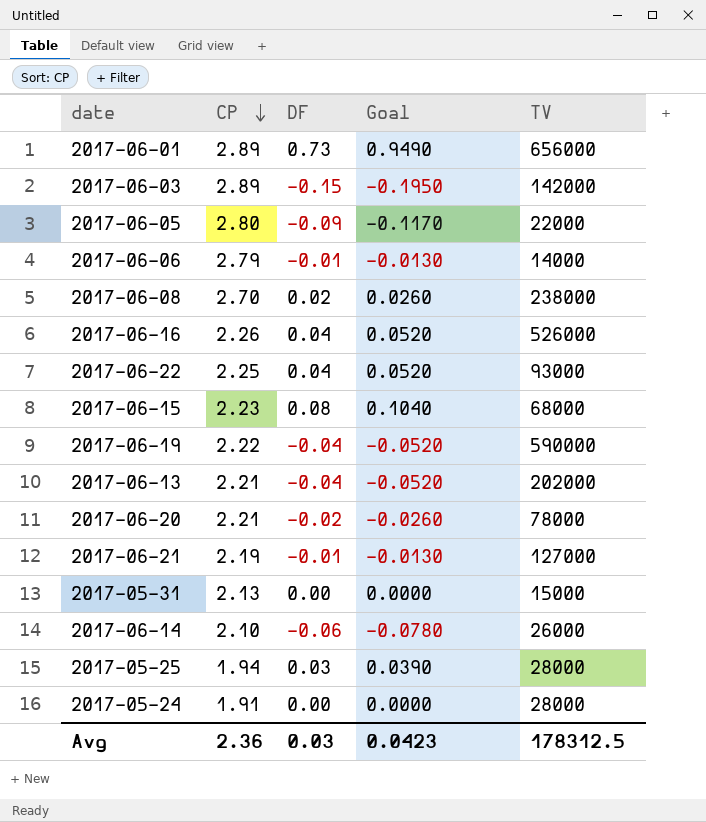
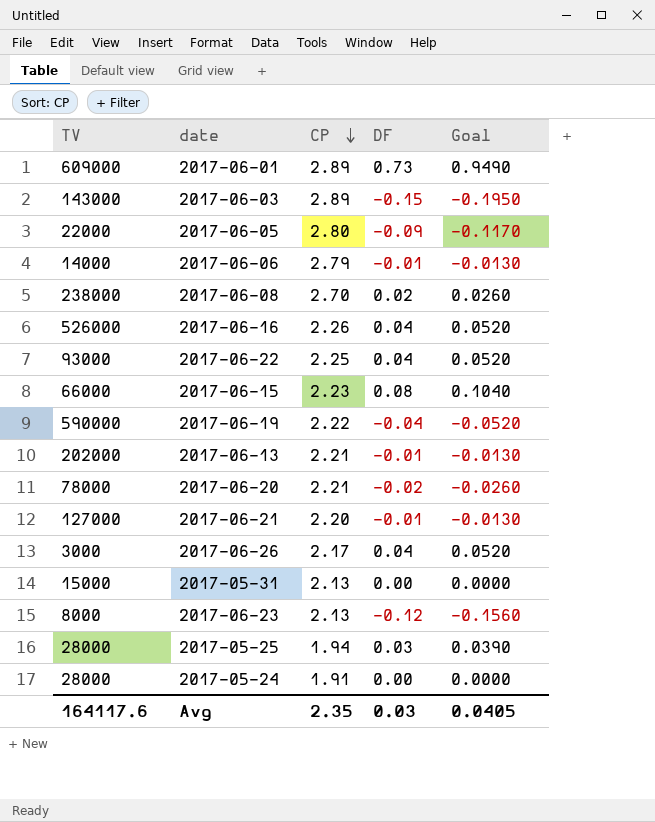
column TV | position: 5 -> 1
row 2017-06-14: 2.10 | -0.06 | -0.0780 | 26000 -> none
2017-06-01 | TV: 656000 -> 609000
2017-06-03 | TV: 142000 -> 143000
2017-06-15 | TV: 68000 -> 66000
2017-06-13 | DF: -0.04 -> -0.01
2017-06-13 | Goal: -0.0520 -> -0.0130
2017-06-21 | CP: 2.19 -> 2.20
row 2017-06-26: none -> 3000 | 2.17 | 0.04 | 0.0520
row 2017-06-23: none -> 8000 | 2.13 | -0.12 | -0.1560
Avg | TV: 178312.5 -> 164117.6
Avg | CP: 2.36 -> 2.35
Avg | Goal: 0.0423 -> 0.0405

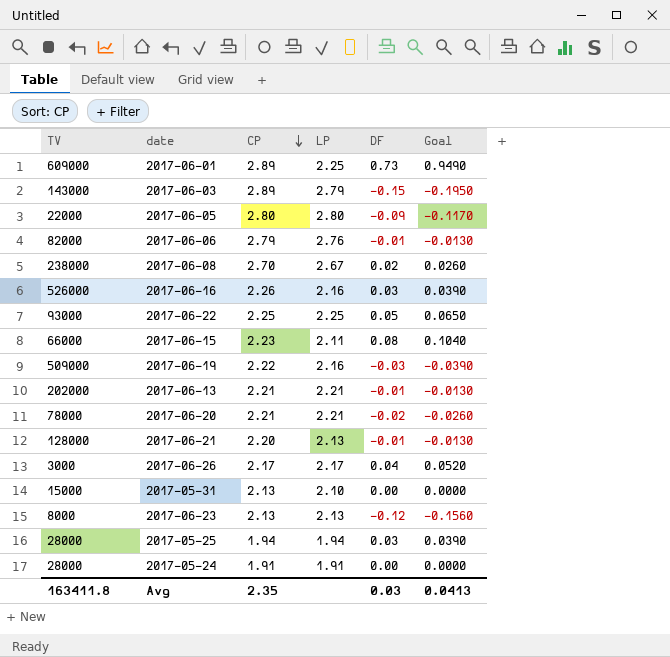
column LP | position: none -> 4
2017-06-06 | TV: 14000 -> 82000
2017-06-16 | DF: 0.04 -> 0.03
2017-06-16 | Goal: 0.0520 -> 0.0390
2017-06-22 | DF: 0.04 -> 0.05
2017-06-22 | Goal: 0.0520 -> 0.0650
2017-06-19 | TV: 590000 -> 509000
2017-06-19 | DF: -0.04 -> -0.03
2017-06-19 | Goal: -0.0520 -> -0.0390
2017-06-21 | TV: 127000 -> 128000
Avg | TV: 164117.6 -> 163411.8
Avg | Goal: 0.0405 -> 0.0413

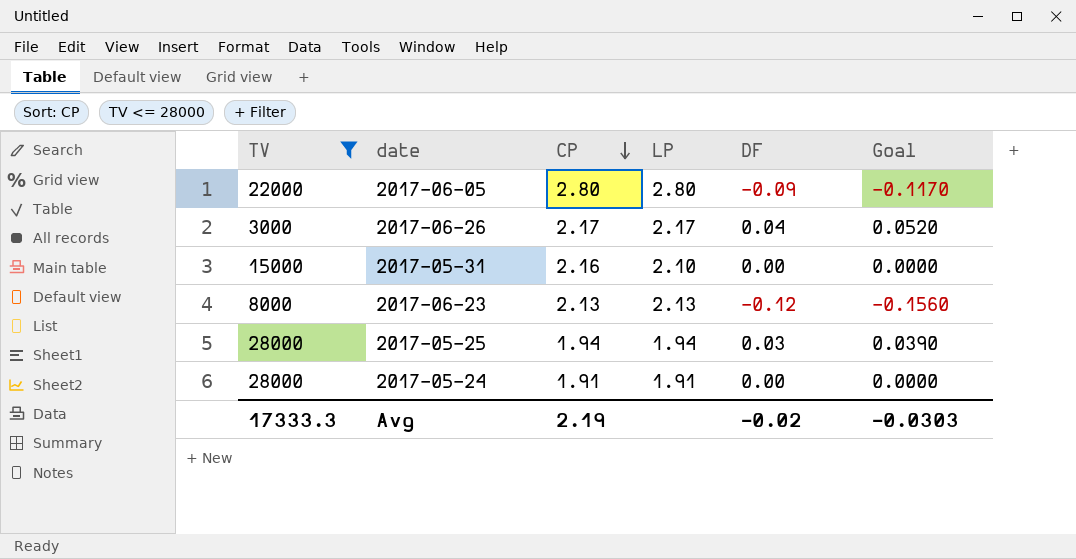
filter: none -> TV <= 28000
2017-05-31 | CP: 2.13 -> 2.16
Avg | TV: 163411.8 -> 17333.3
Avg | CP: 2.35 -> 2.19
Avg | DF: 0.03 -> -0.02
Avg | Goal: 0.0413 -> -0.0303

